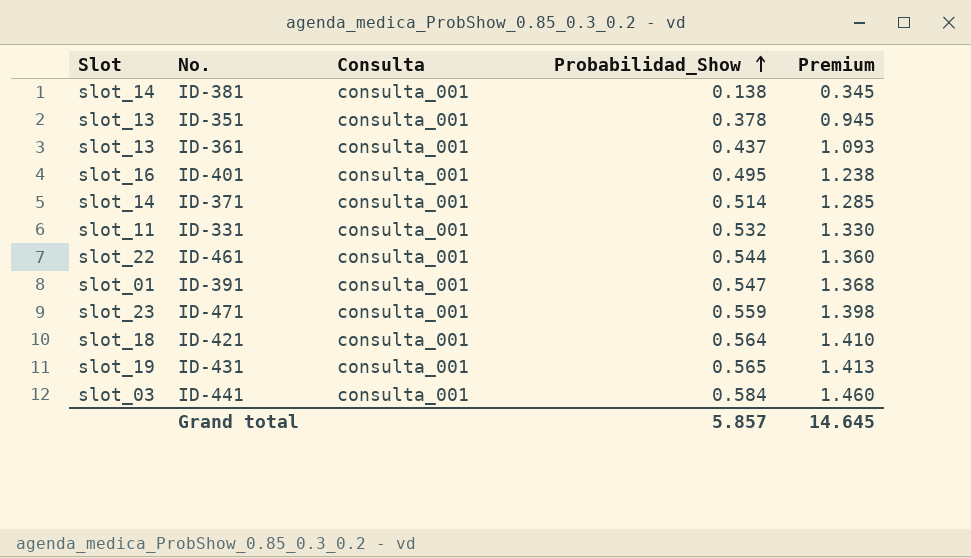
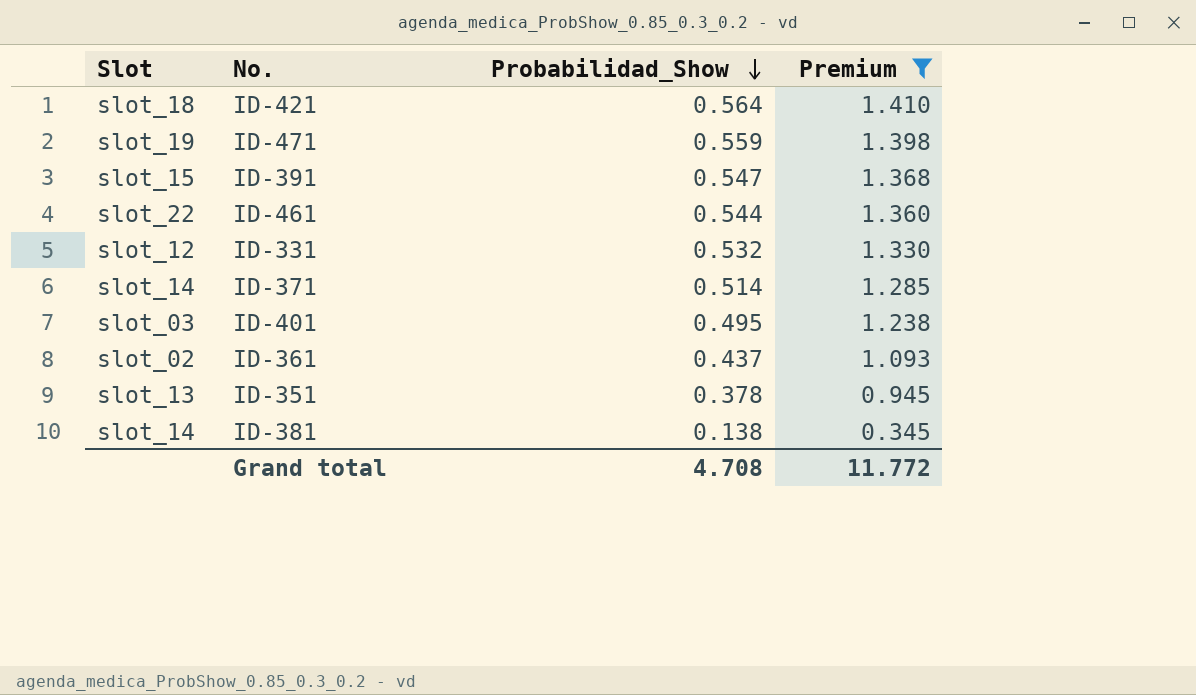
filter: none -> Premium <= 1.410
row order: Probabilidad_Show ascending -> Probabilidad_Show descending
column Consulta | position: 3 -> none
ID-471 | Slot: slot_23 -> slot_19
ID-391 | Slot: slot_01 -> slot_15
ID-331 | Slot: slot_11 -> slot_12
ID-401 | Slot: slot_16 -> slot_03
ID-361 | Slot: slot_13 -> slot_02
Grand total | Probabilidad_Show: 5.857 -> 4.708
Grand total | Premium: 14.645 -> 11.772

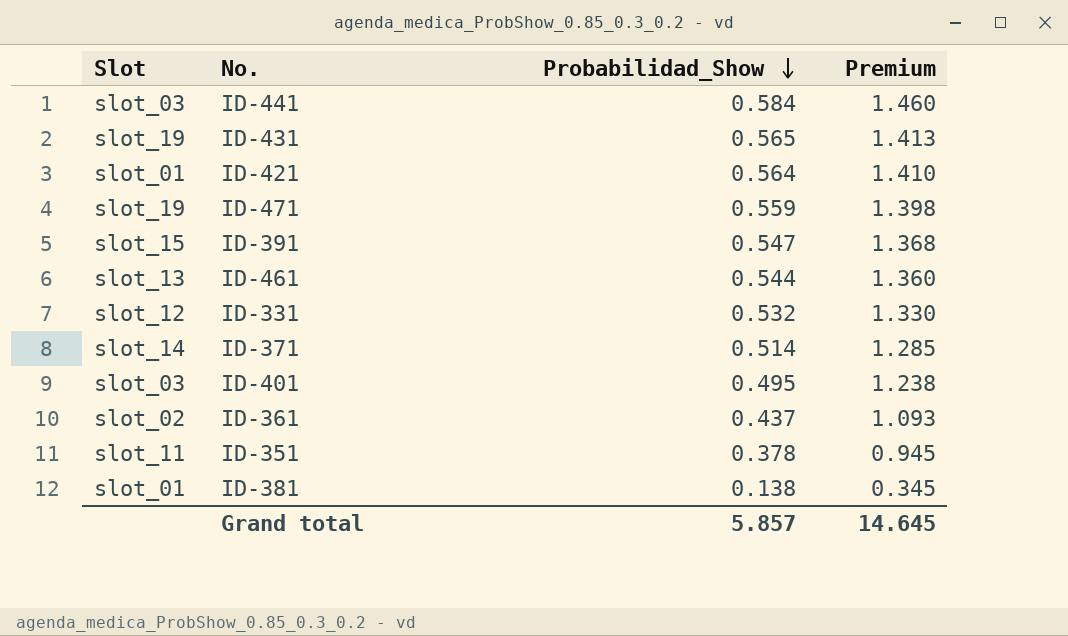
filter: Premium <= 1.410 -> none
ID-421 | Slot: slot_18 -> slot_01
ID-461 | Slot: slot_22 -> slot_13
ID-351 | Slot: slot_13 -> slot_11
ID-381 | Slot: slot_14 -> slot_01
Grand total | Probabilidad_Show: 4.708 -> 5.857
Grand total | Premium: 11.772 -> 14.645

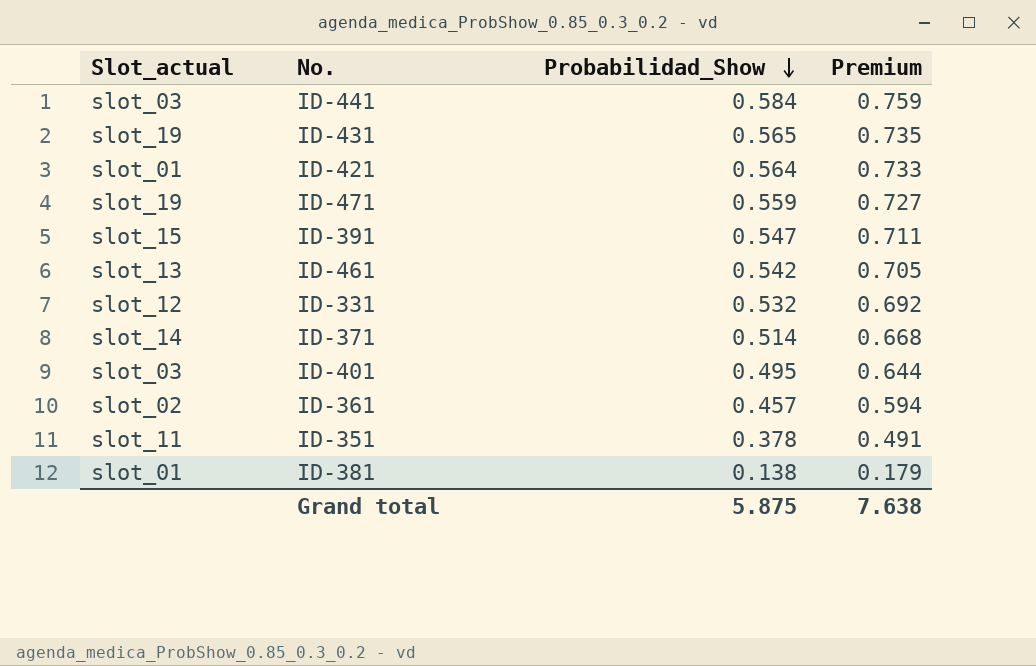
column name: Slot -> Slot_actual
column Premium | formula: [Probabilidad_Show] * 2.5 -> [Probabilidad_Show] * 1.3
ID-461 | Probabilidad_Show: 0.544 -> 0.542
ID-361 | Probabilidad_Show: 0.437 -> 0.457
Grand total | Probabilidad_Show: 5.857 -> 5.875
Grand total | Premium: 14.645 -> 7.638

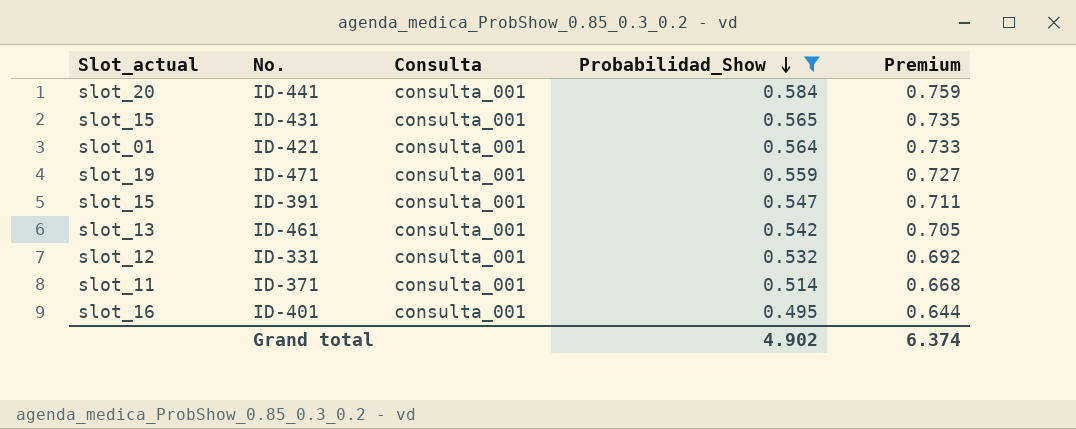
filter: none -> Probabilidad_Show >= 0.495
column Consulta | position: none -> 3
ID-441 | Slot_actual: slot_03 -> slot_20
ID-431 | Slot_actual: slot_19 -> slot_15
ID-371 | Slot_actual: slot_14 -> slot_11
ID-401 | Slot_actual: slot_03 -> slot_16
Grand total | Probabilidad_Show: 5.875 -> 4.902
Grand total | Premium: 7.638 -> 6.374

